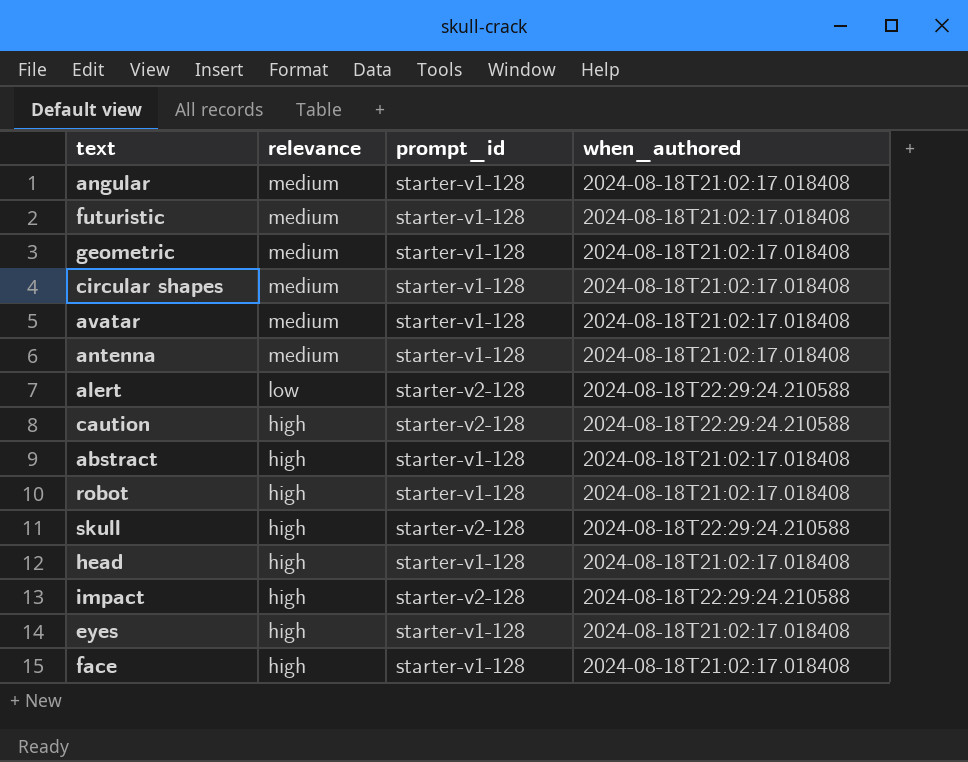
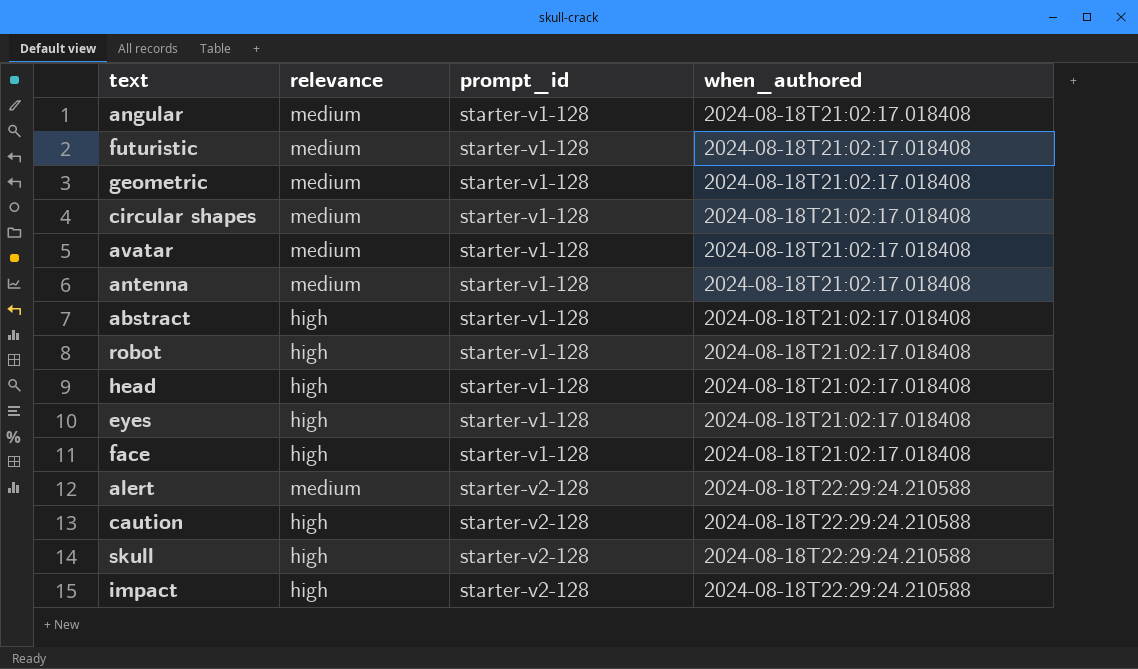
row order: relevance descending -> prompt_id ascending
alert | relevance: low -> medium

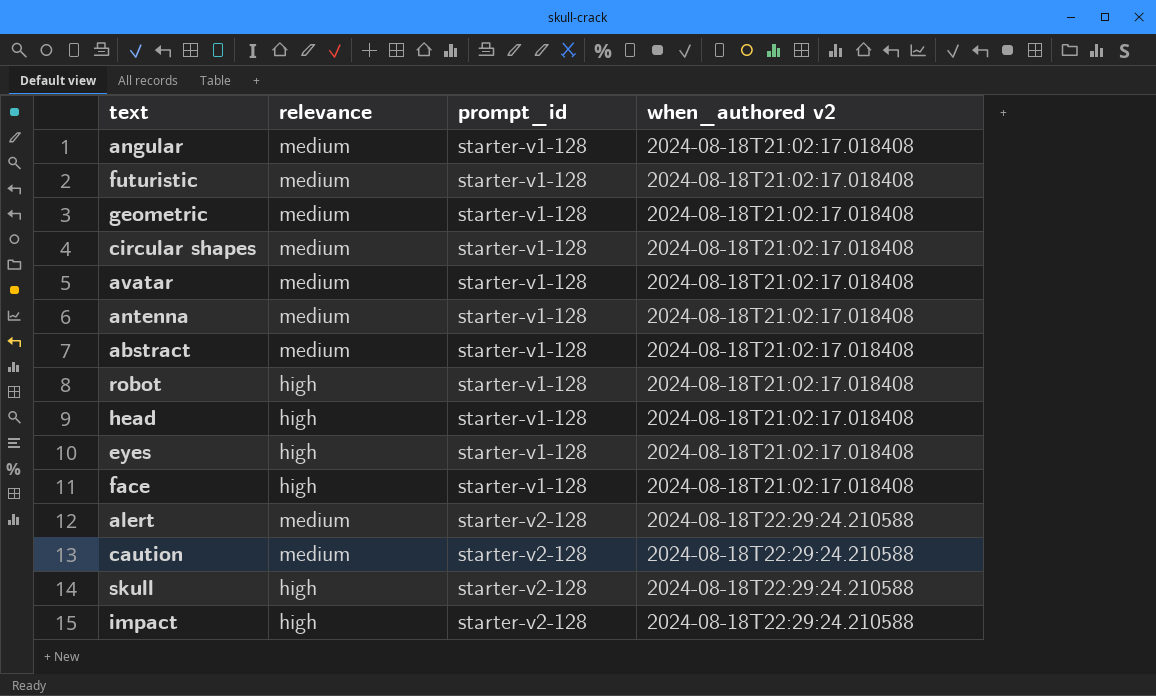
column name: when_authored -> when_authored v2
abstract | relevance: high -> medium
caution | relevance: high -> medium

